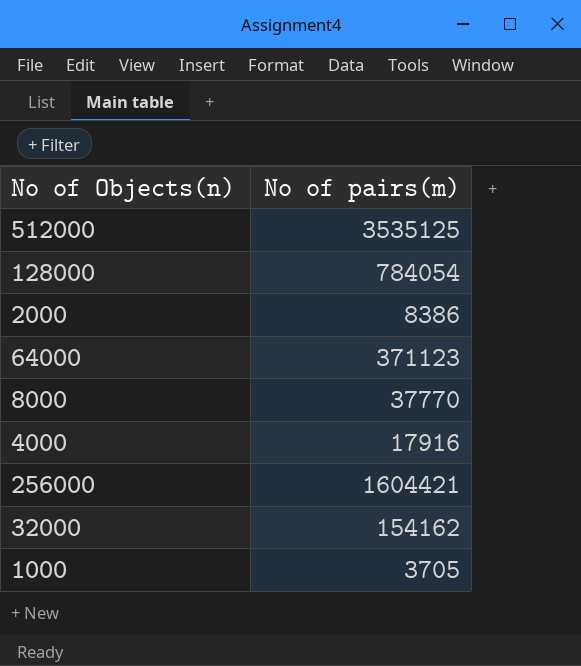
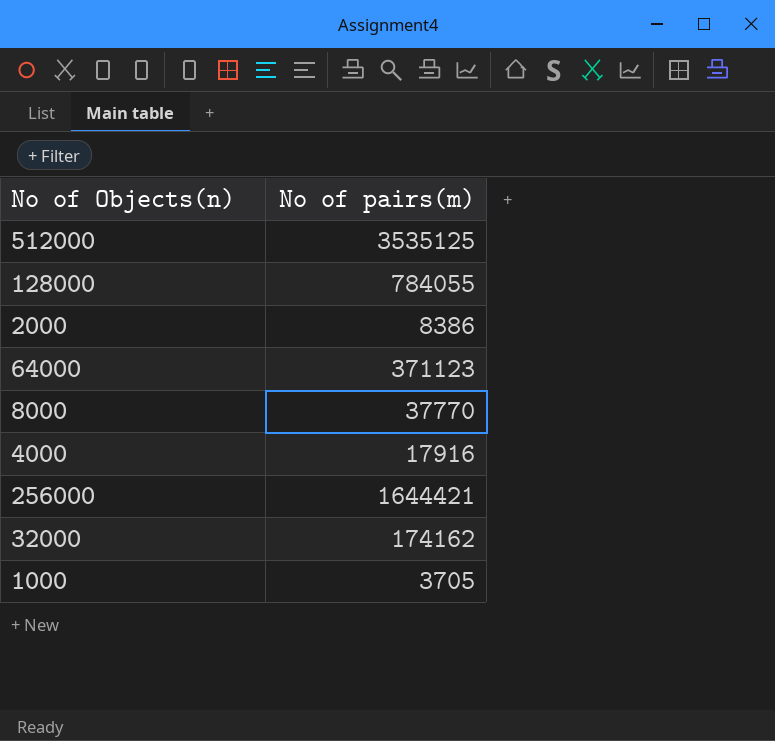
128000 | No of pairs(m): 784054 -> 784055
256000 | No of pairs(m): 1604421 -> 1644421
32000 | No of pairs(m): 154162 -> 174162

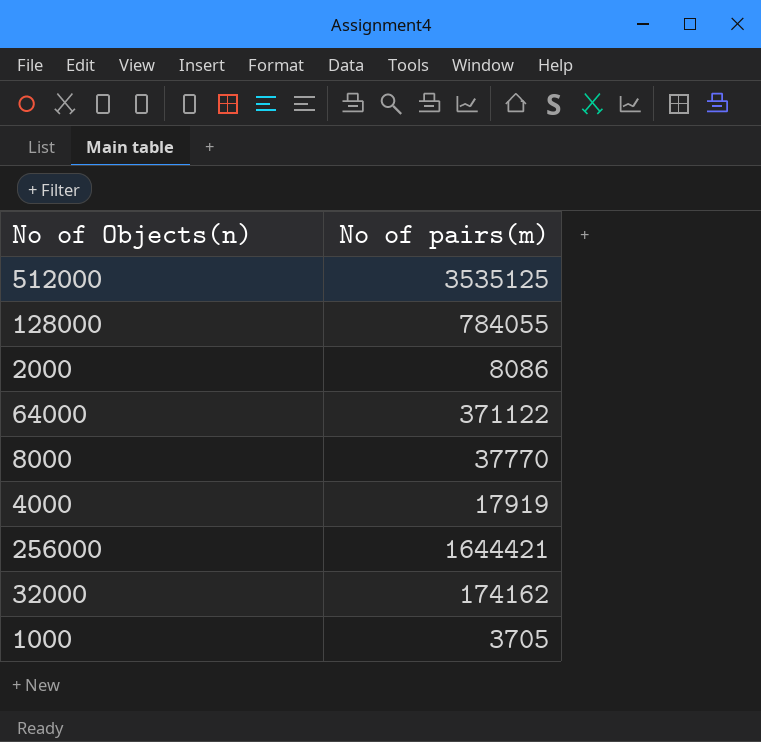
2000 | No of pairs(m): 8386 -> 8086
64000 | No of pairs(m): 371123 -> 371122
4000 | No of pairs(m): 17916 -> 17919

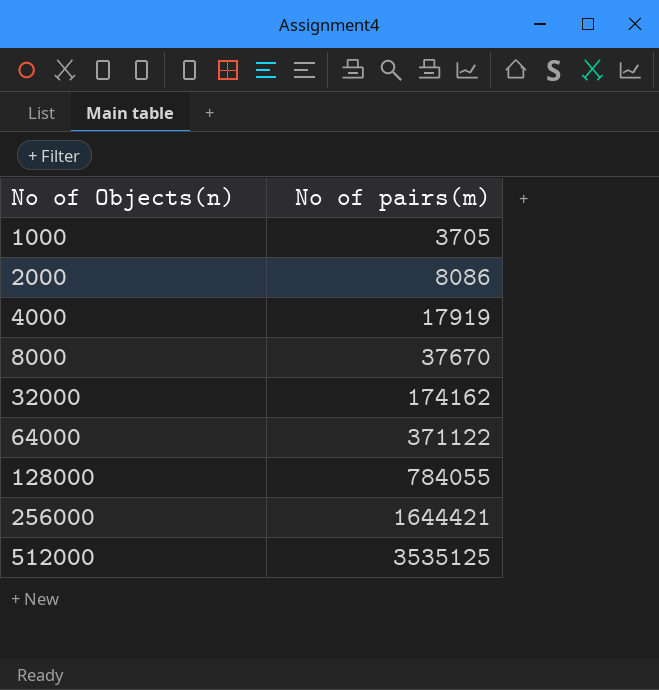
row order: none -> No of Objects(n) ascending
8000 | No of pairs(m): 37770 -> 37670

